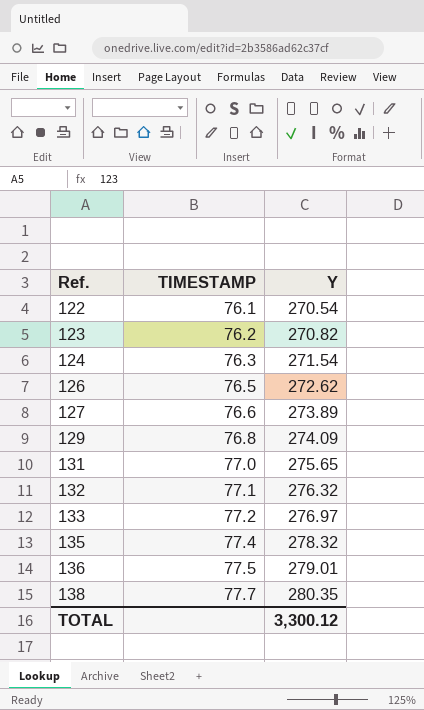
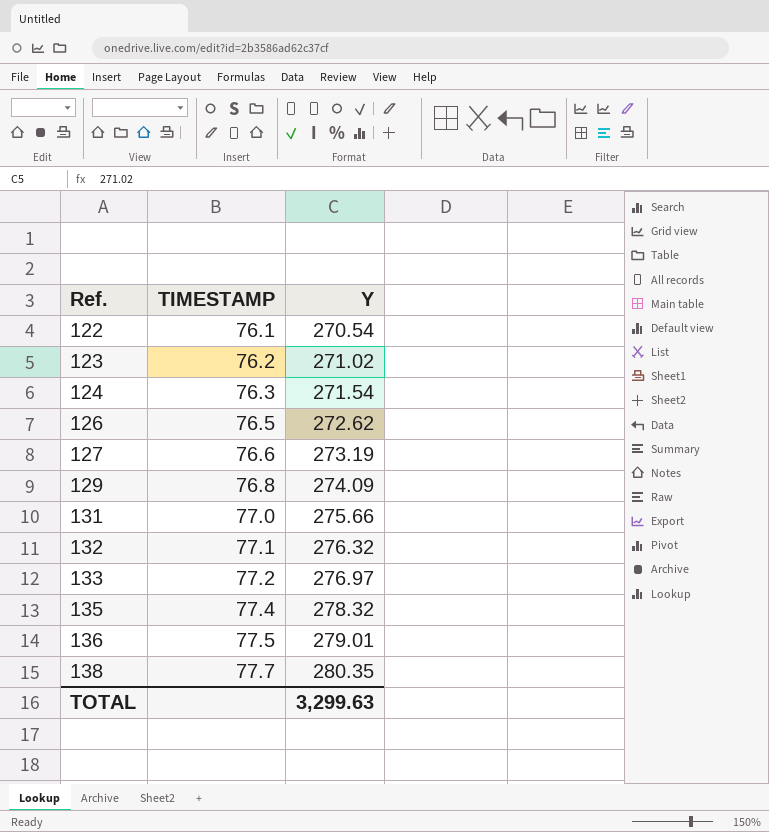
123 | Y: 270.82 -> 271.02
127 | Y: 273.89 -> 273.19
131 | Y: 275.65 -> 275.66
TOTAL | Y: 3,300.12 -> 3,299.63

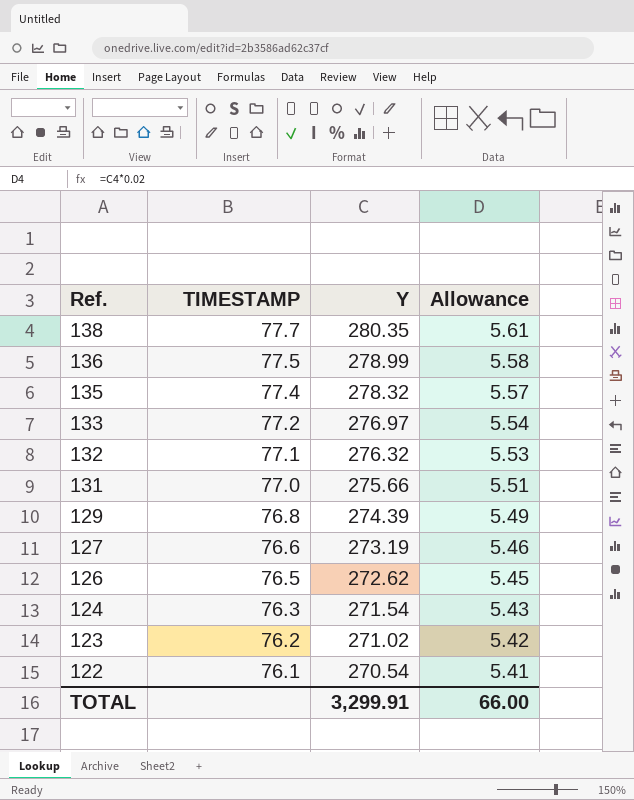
row order: Ref. ascending -> Ref. descending
column Allowance | formula: none -> [Y] * 0.02
136 | Y: 279.01 -> 278.99
129 | Y: 274.09 -> 274.39
TOTAL | Y: 3,299.63 -> 3,299.91

